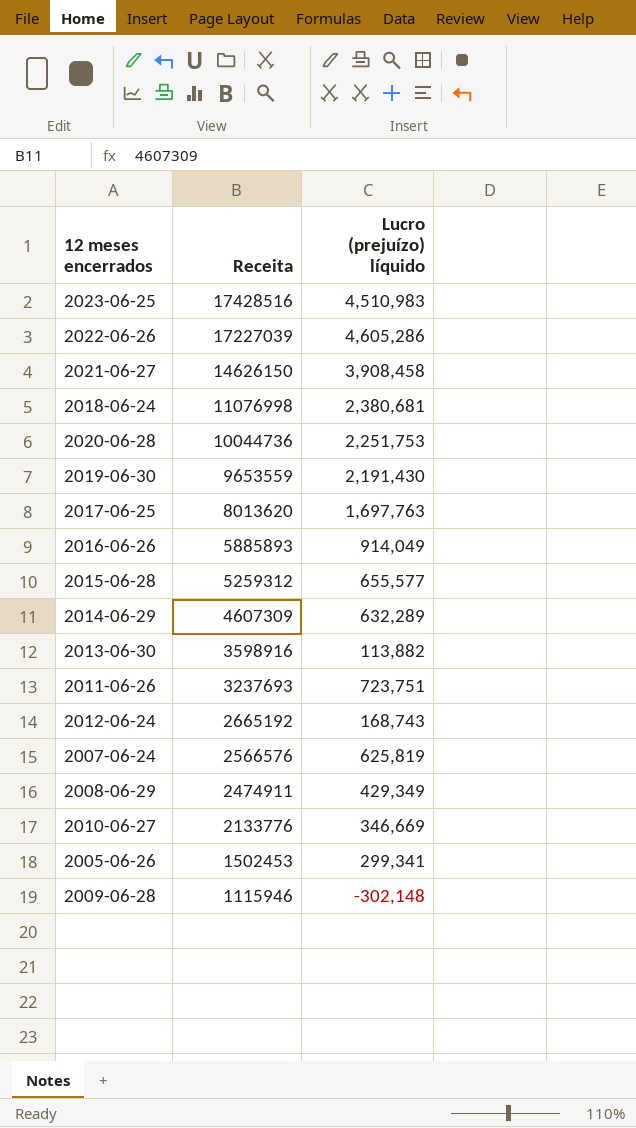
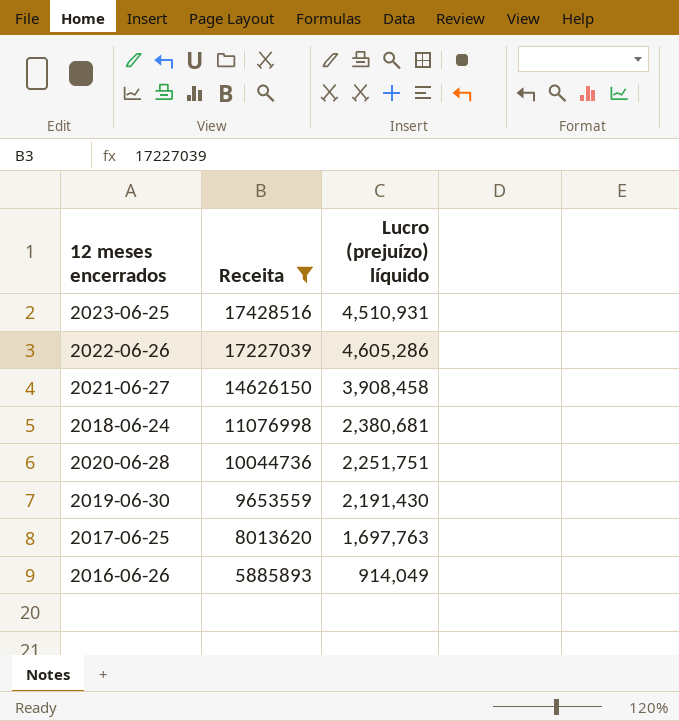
filter: none -> Receita >= 5885893
2023-06-25 | Lucro (prejuízo) líquido: 4,510,983 -> 4,510,931
2020-06-28 | Lucro (prejuízo) líquido: 2,251,753 -> 2,251,751

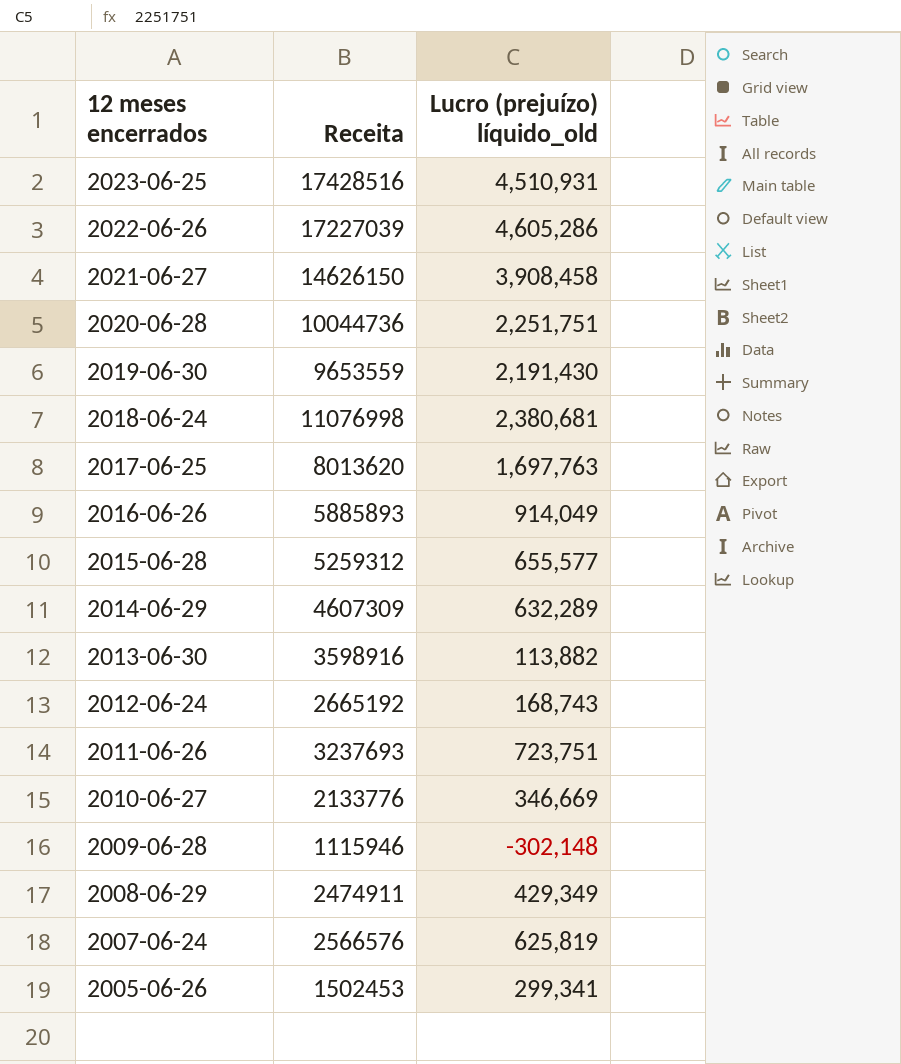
filter: Receita >= 5885893 -> none
row order: Receita descending -> 12 meses encerrados descending
column name: Lucro (prejuízo) líquido -> Lucro (prejuízo) líquido_old

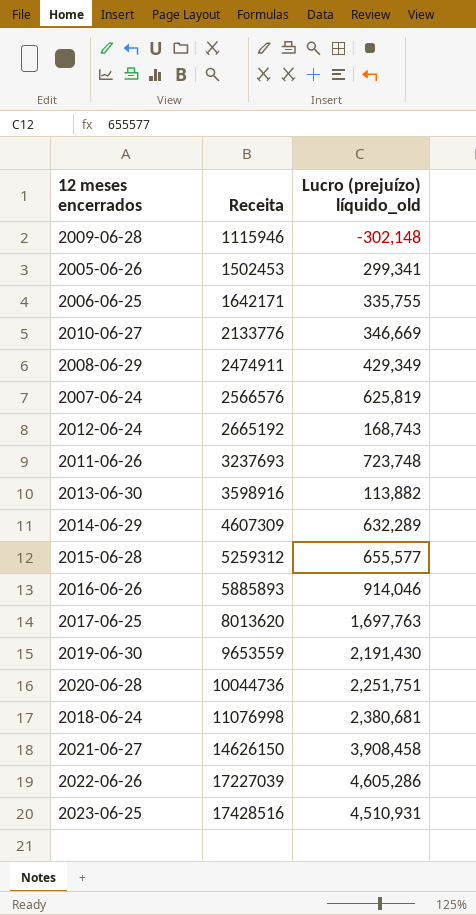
row order: 12 meses encerrados descending -> Receita ascending
row 2006-06-25: none -> 1642171 | 335,755
2011-06-26 | Lucro (prejuízo) líquido_old: 723,751 -> 723,748
2016-06-26 | Lucro (prejuízo) líquido_old: 914,049 -> 914,046

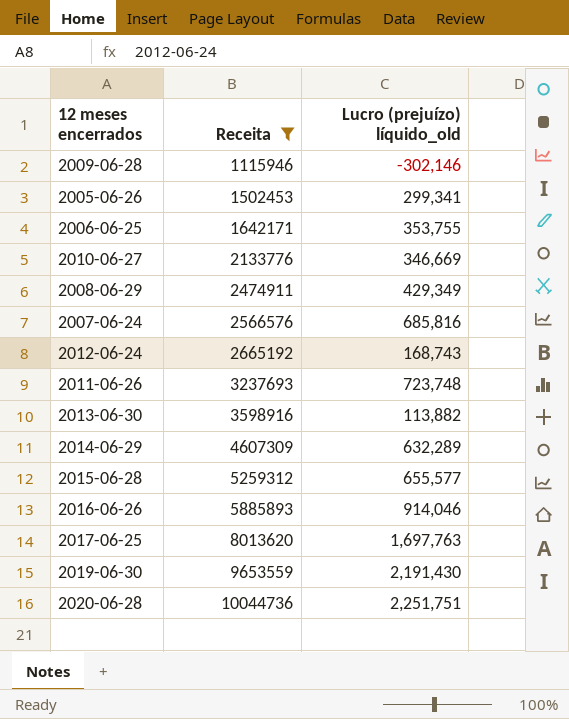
filter: none -> Receita <= 10044736
2009-06-28 | Lucro (prejuízo) líquido_old: -302,148 -> -302,146
2006-06-25 | Lucro (prejuízo) líquido_old: 335,755 -> 353,755
2007-06-24 | Lucro (prejuízo) líquido_old: 625,819 -> 685,816

